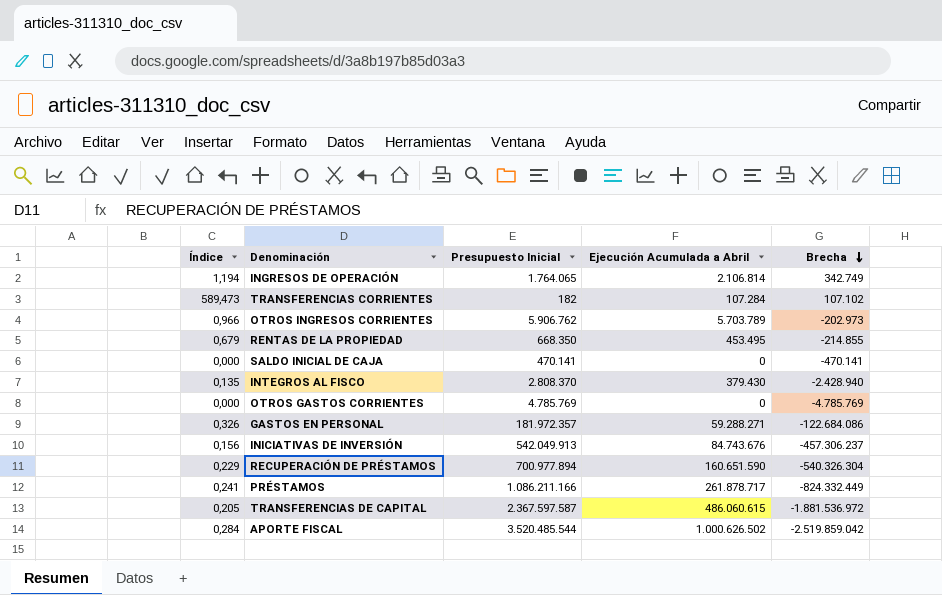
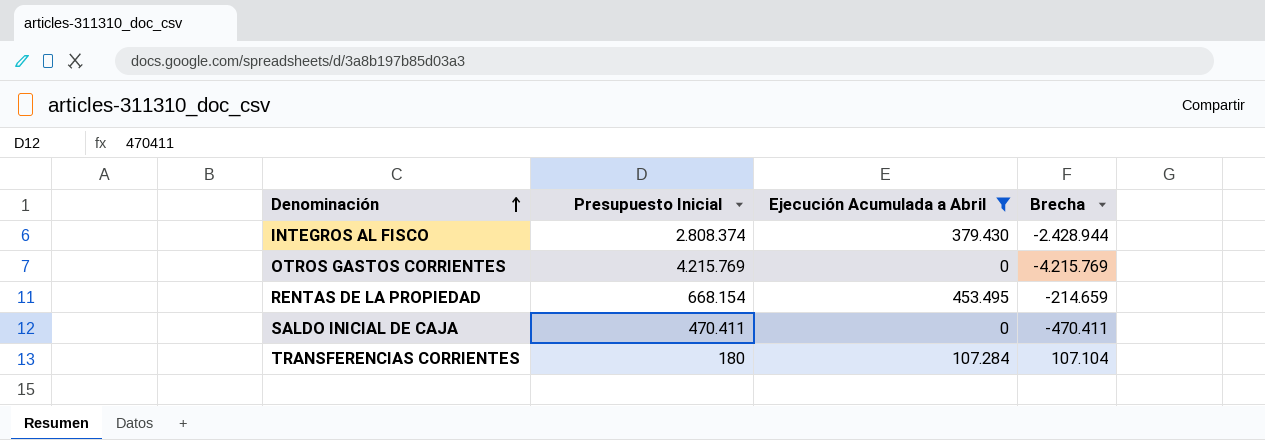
filter: none -> Ejecución Acumulada a Abril <= 453.495
row order: Brecha descending -> Denominación ascending
column Índice | formula: [Ejecución Acumulada a Abril] / [Presupuesto Inicial] -> none
INTEGROS AL FISCO | Presupuesto Inicial: 2.808.370 -> 2.808.374
INTEGROS AL FISCO | Brecha: -2.428.940 -> -2.428.944
OTROS GASTOS CORRIENTES | Presupuesto Inicial: 4.785.769 -> 4.215.769
OTROS GASTOS CORRIENTES | Brecha: -4.785.769 -> -4.215.769
RENTAS DE LA PROPIEDAD | Presupuesto Inicial: 668.350 -> 668.154
RENTAS DE LA PROPIEDAD | Brecha: -214.855 -> -214.659
SALDO INICIAL DE CAJA | Presupuesto Inicial: 470.141 -> 470.411
SALDO INICIAL DE CAJA | Brecha: -470.141 -> -470.411
TRANSFERENCIAS CORRIENTES | Presupuesto Inicial: 182 -> 180
TRANSFERENCIAS CORRIENTES | Brecha: 107.102 -> 107.104

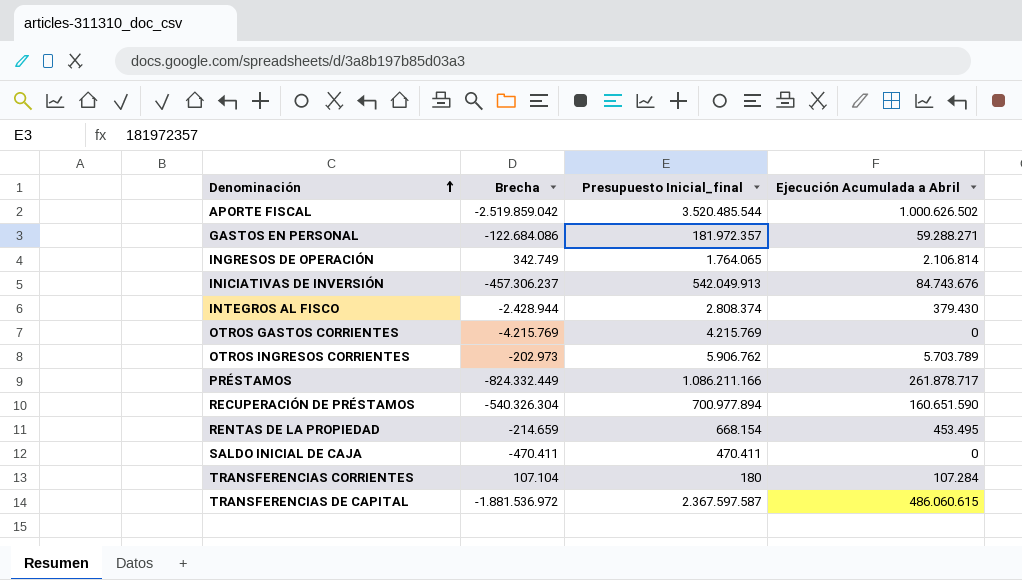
filter: Ejecución Acumulada a Abril <= 453.495 -> none
column Brecha | position: 4 -> 2
column name: Presupuesto Inicial -> Presupuesto Inicial_final

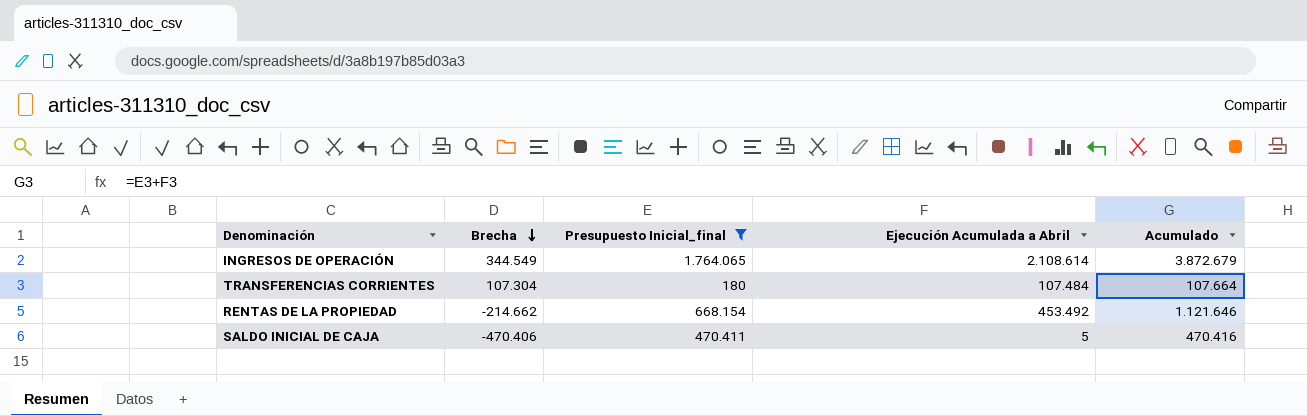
filter: none -> Presupuesto Inicial_final <= 1.764.065
row order: Denominación ascending -> Brecha descending
column Acumulado | formula: none -> [Presupuesto Inicial_final] + [Ejecución Acumulada a Abril]
INGRESOS DE OPERACIÓN | Brecha: 342.749 -> 344.549
INGRESOS DE OPERACIÓN | Ejecución Acumulada a Abril: 2.106.814 -> 2.108.614
TRANSFERENCIAS CORRIENTES | Brecha: 107.104 -> 107.304
TRANSFERENCIAS CORRIENTES | Ejecución Acumulada a Abril: 107.284 -> 107.484
RENTAS DE LA PROPIEDAD | Brecha: -214.659 -> -214.662
RENTAS DE LA PROPIEDAD | Ejecución Acumulada a Abril: 453.495 -> 453.492
SALDO INICIAL DE CAJA | Brecha: -470.411 -> -470.406
SALDO INICIAL DE CAJA | Ejecución Acumulada a Abril: 0 -> 5

